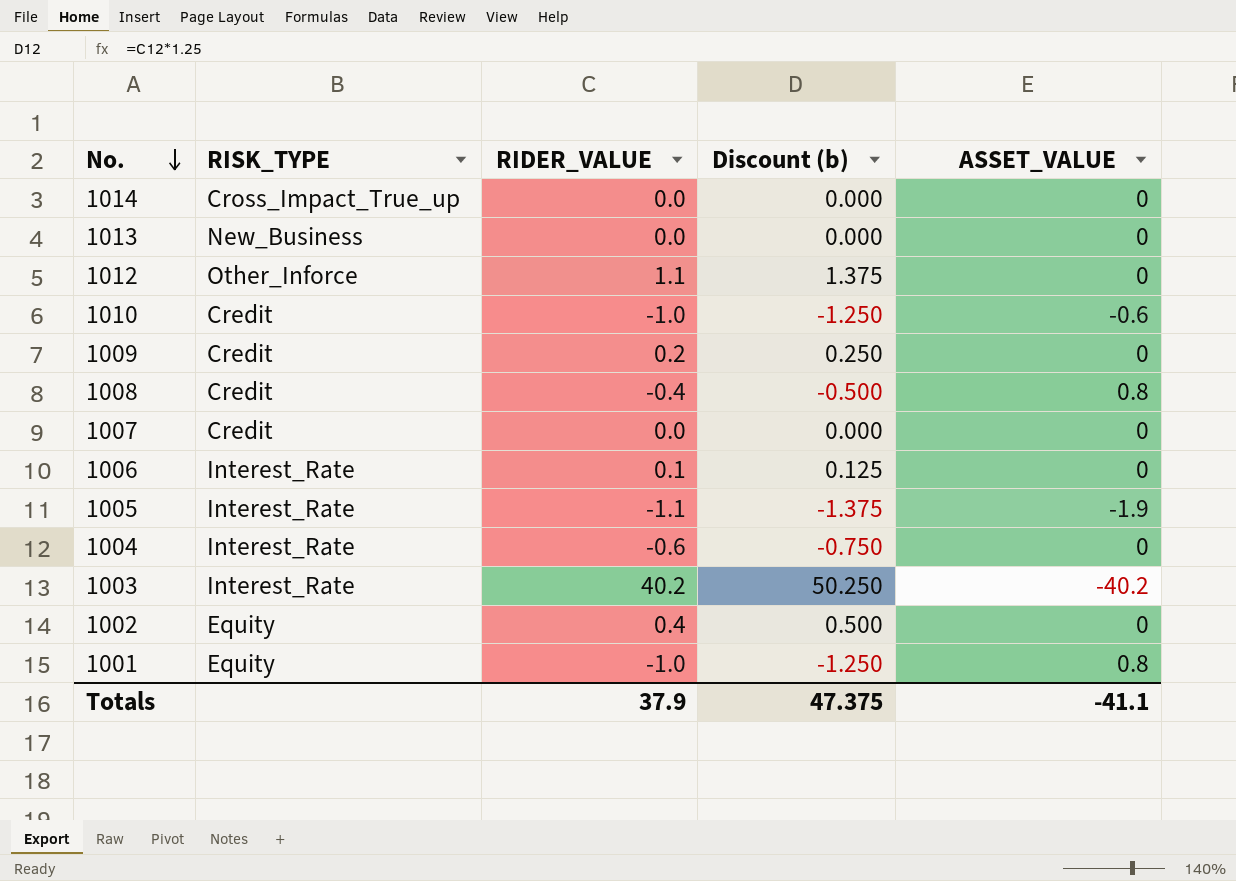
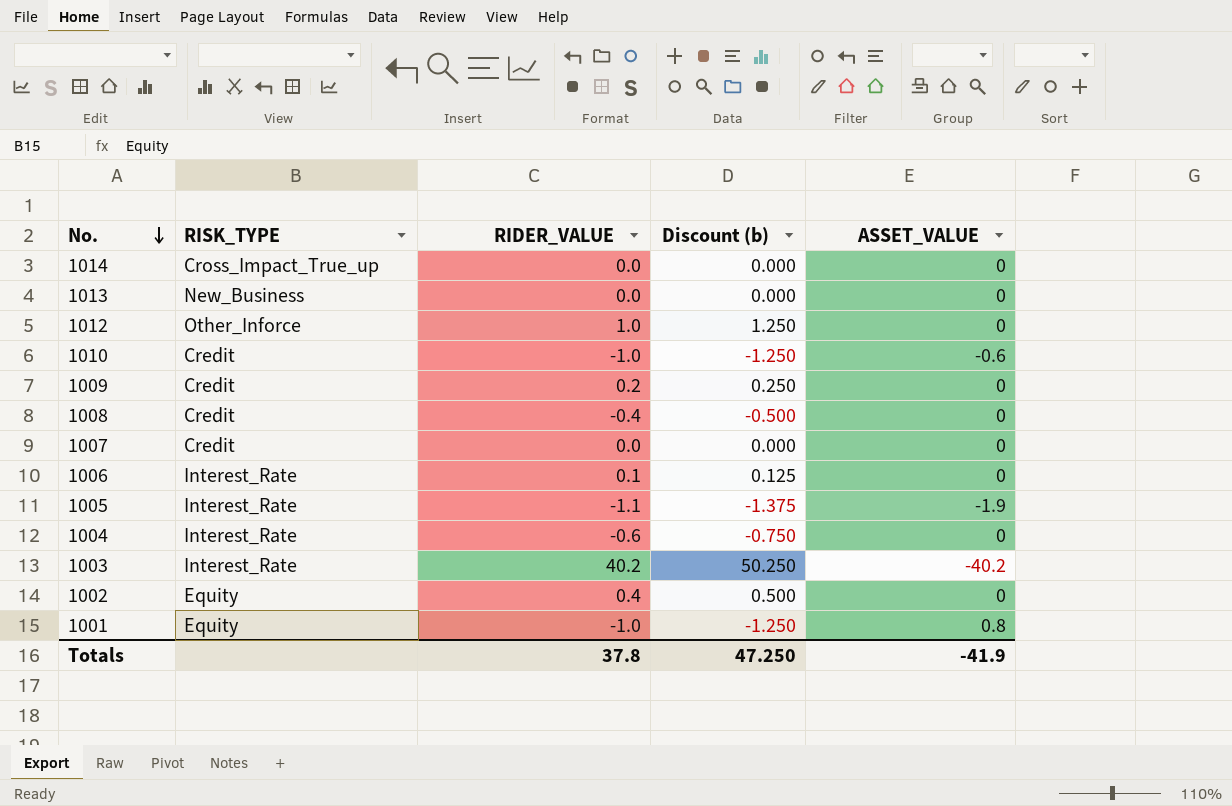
1012 | RIDER_VALUE: 1.1 -> 1.0
1012 | Discount (b): 1.375 -> 1.250
1008 | ASSET_VALUE: 0.8 -> 0
Totals | RIDER_VALUE: 37.9 -> 37.8
Totals | Discount (b): 47.375 -> 47.250
Totals | ASSET_VALUE: -41.1 -> -41.9

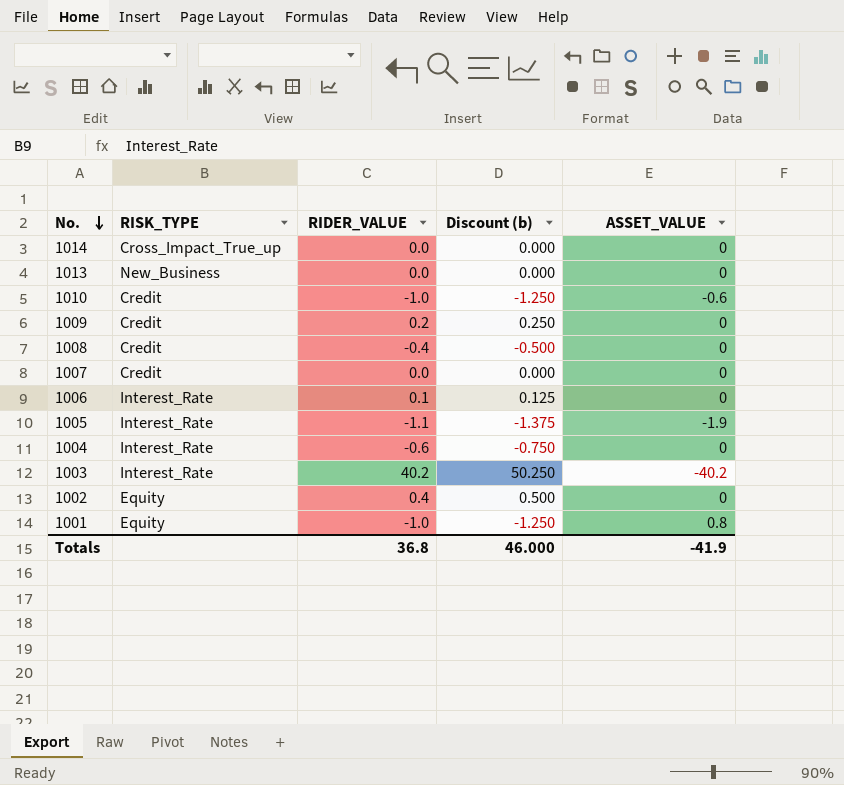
row 1012: Other_Inforce | 1.0 | 1.250 | 0 -> none
Totals | RIDER_VALUE: 37.8 -> 36.8
Totals | Discount (b): 47.250 -> 46.000

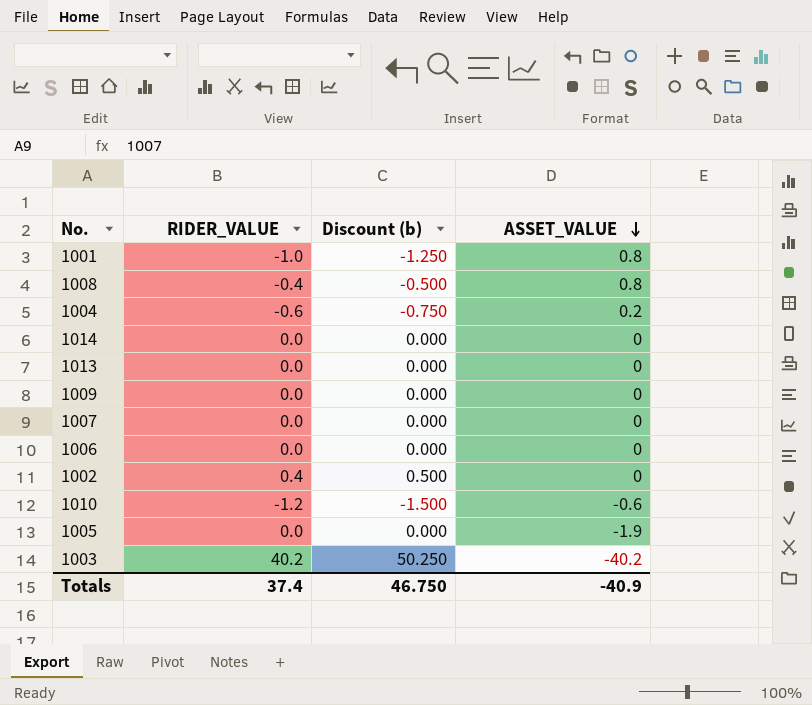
row order: No. descending -> ASSET_VALUE descending
column RISK_TYPE | position: 2 -> none
1008 | ASSET_VALUE: 0 -> 0.8
1004 | ASSET_VALUE: 0 -> 0.2
1009 | RIDER_VALUE: 0.2 -> 0.0
1009 | Discount (b): 0.250 -> 0.000
1006 | RIDER_VALUE: 0.1 -> 0.0
1006 | Discount (b): 0.125 -> 0.000
1010 | RIDER_VALUE: -1.0 -> -1.2
1010 | Discount (b): -1.250 -> -1.500
1005 | RIDER_VALUE: -1.1 -> 0.0
1005 | Discount (b): -1.375 -> 0.000
Totals | RIDER_VALUE: 36.8 -> 37.4
Totals | Discount (b): 46.000 -> 46.750
Totals | ASSET_VALUE: -41.9 -> -40.9

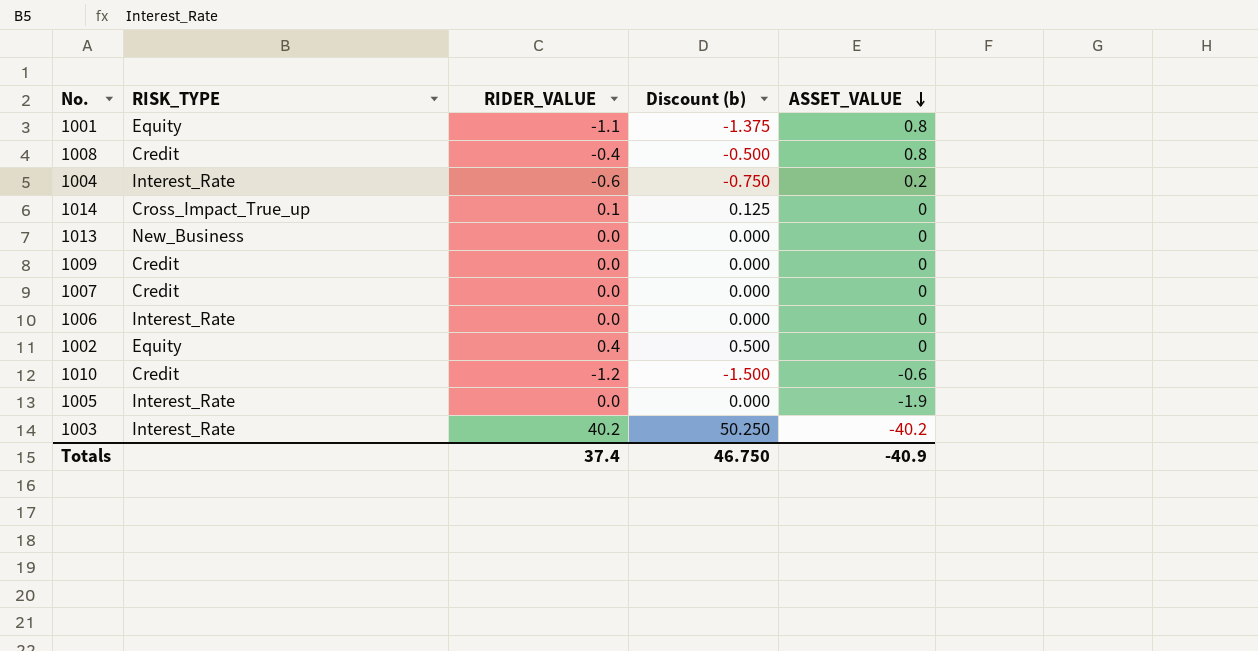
column RISK_TYPE | position: none -> 2
1001 | RIDER_VALUE: -1.0 -> -1.1
1001 | Discount (b): -1.250 -> -1.375
1014 | RIDER_VALUE: 0.0 -> 0.1
1014 | Discount (b): 0.000 -> 0.125

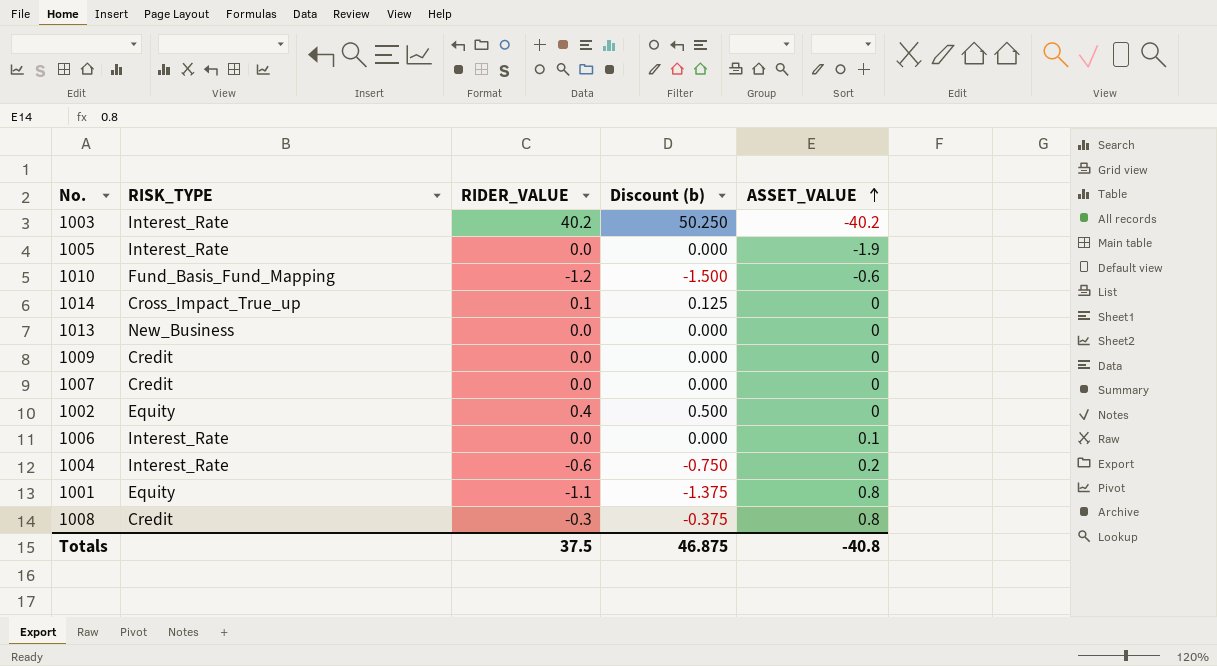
row order: ASSET_VALUE descending -> ASSET_VALUE ascending
1010 | RISK_TYPE: Credit -> Fund_Basis_Fund_Mapping
1006 | ASSET_VALUE: 0 -> 0.1
1008 | RIDER_VALUE: -0.4 -> -0.3
1008 | Discount (b): -0.500 -> -0.375
Totals | RIDER_VALUE: 37.4 -> 37.5
Totals | Discount (b): 46.750 -> 46.875
Totals | ASSET_VALUE: -40.9 -> -40.8

